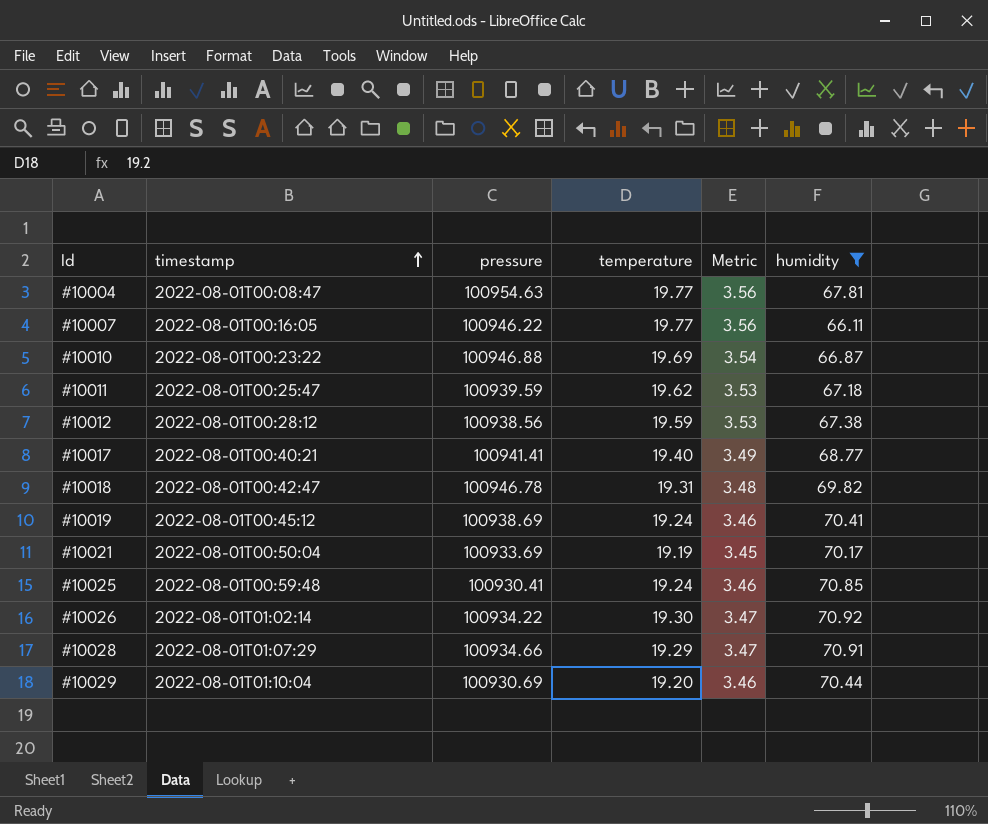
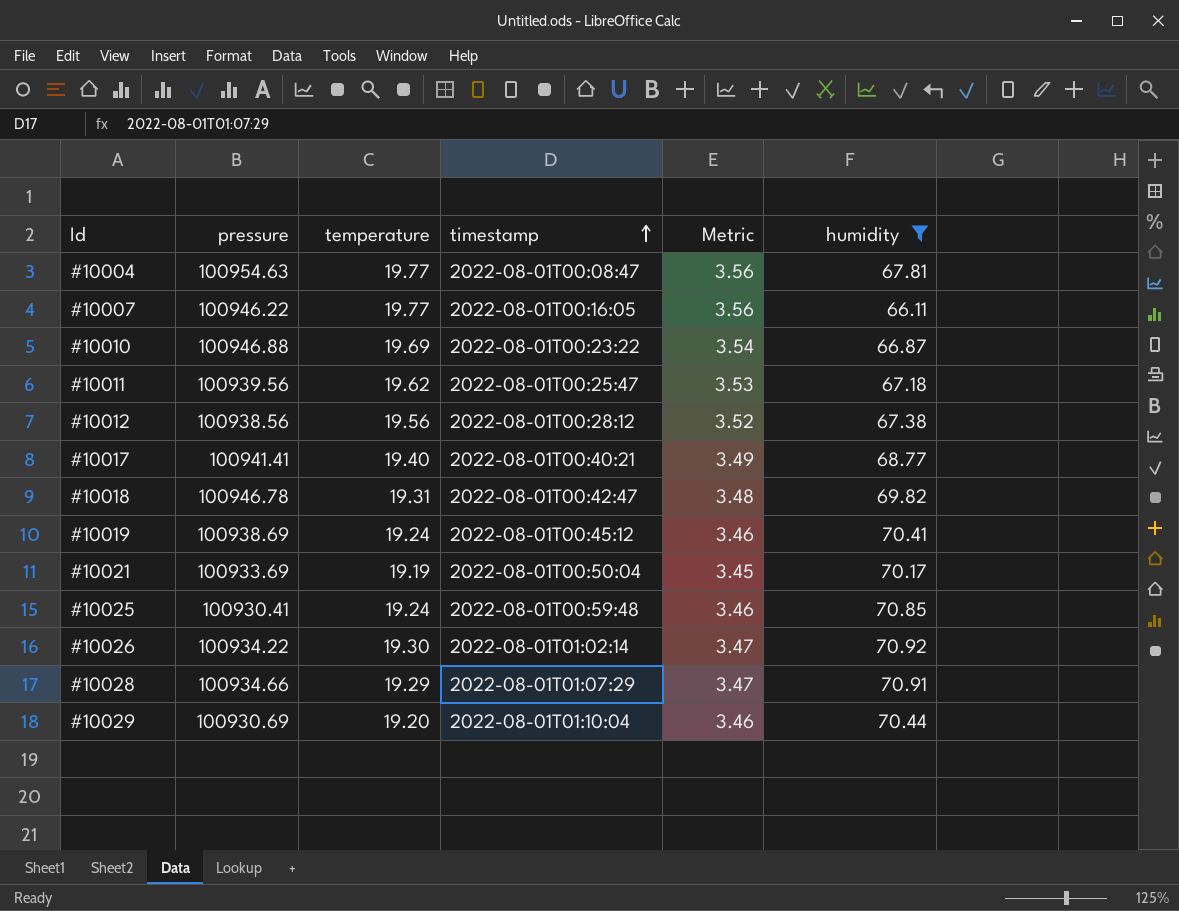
column timestamp | position: 2 -> 4
#10011 | pressure: 100939.59 -> 100939.56
#10012 | temperature: 19.59 -> 19.56
#10012 | Metric: 3.53 -> 3.52

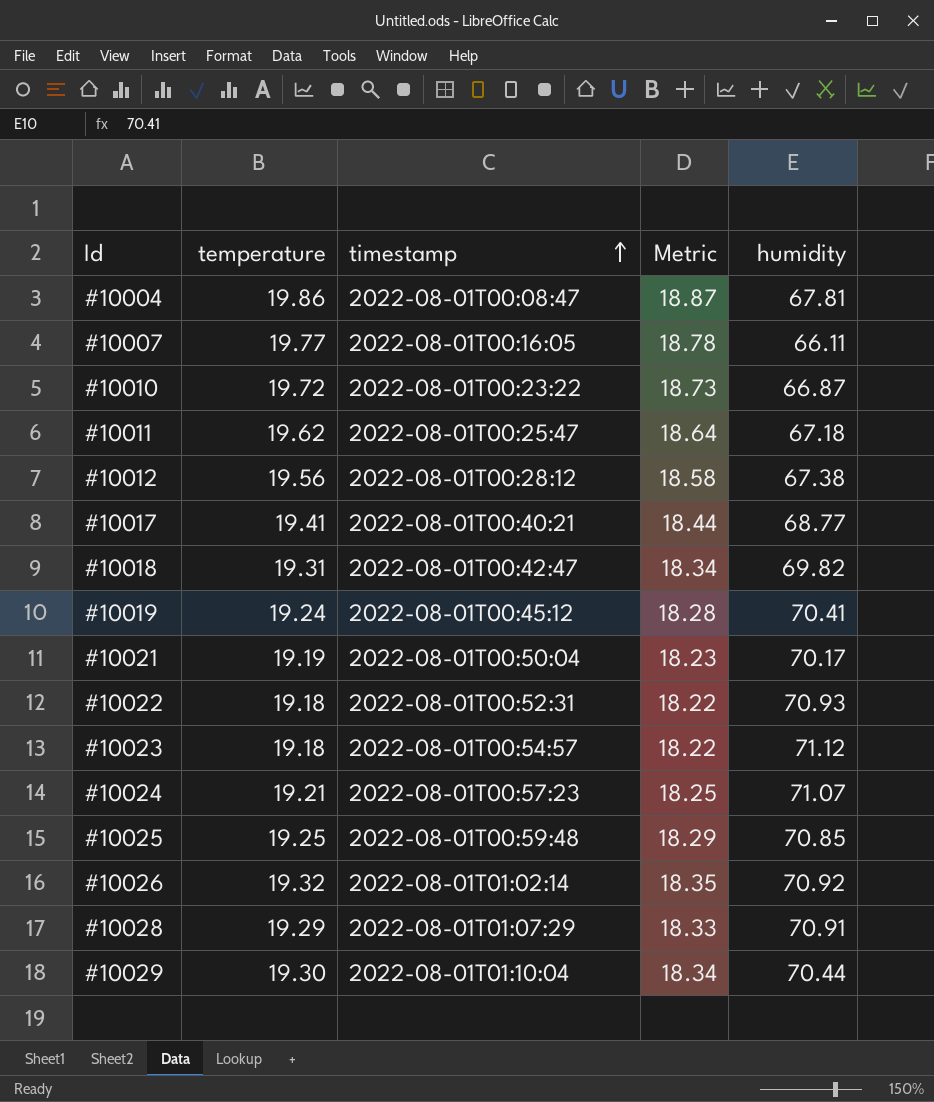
filter: humidity <= 70.92 -> none
column pressure | position: 2 -> none
column Metric | formula: [temperature] * 0.18 -> [temperature] * 0.95
#10004 | temperature: 19.77 -> 19.86
#10010 | temperature: 19.69 -> 19.72
#10017 | temperature: 19.40 -> 19.41
#10025 | temperature: 19.24 -> 19.25
#10026 | temperature: 19.30 -> 19.32
#10029 | temperature: 19.20 -> 19.30

